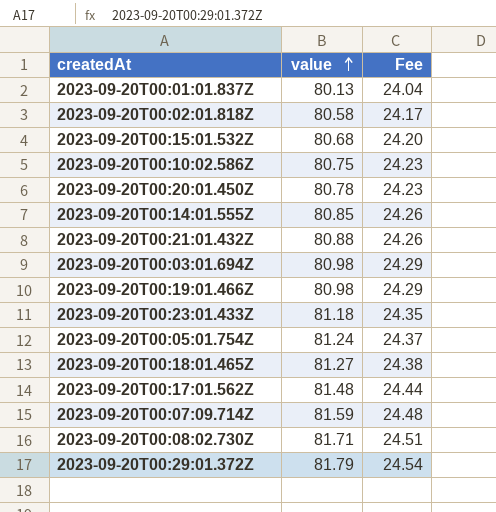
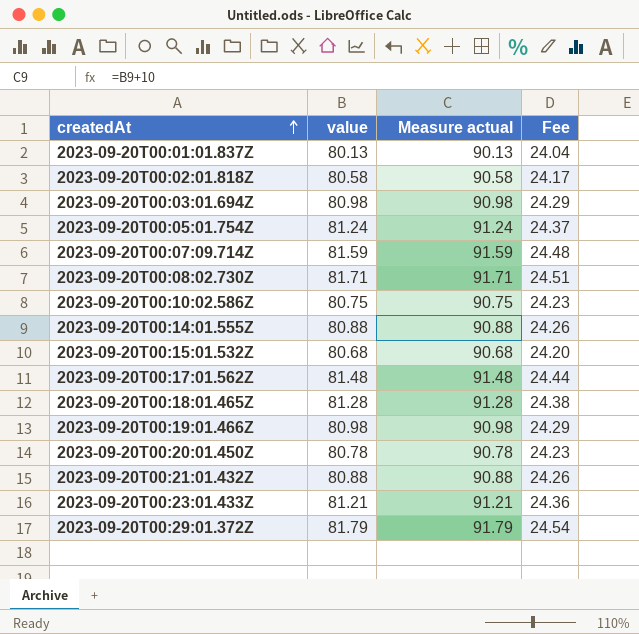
row order: value ascending -> createdAt ascending
column Measure actual | formula: none -> [value] + 10
2023-09-20T00:14:01.555Z | value: 80.85 -> 80.88
2023-09-20T00:18:01.465Z | value: 81.27 -> 81.28
2023-09-20T00:23:01.433Z | value: 81.18 -> 81.21
2023-09-20T00:23:01.433Z | Fee: 24.35 -> 24.36

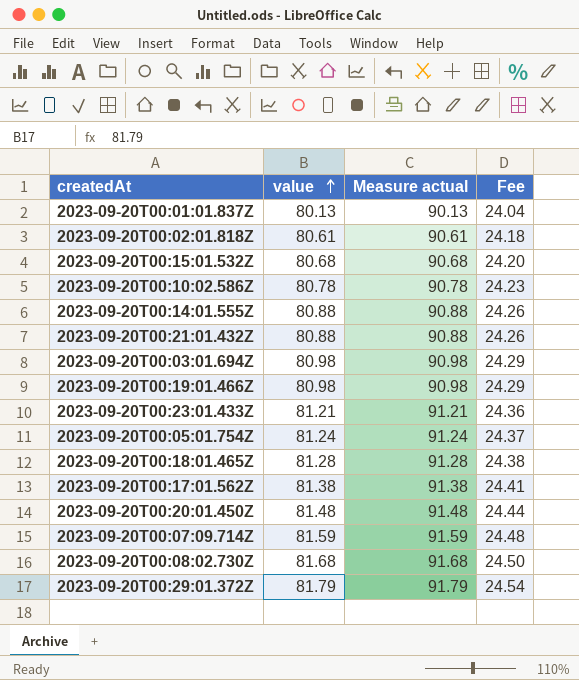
row order: createdAt ascending -> value ascending
2023-09-20T00:02:01.818Z | value: 80.58 -> 80.61
2023-09-20T00:02:01.818Z | Measure actual: 90.58 -> 90.61
2023-09-20T00:02:01.818Z | Fee: 24.17 -> 24.18
2023-09-20T00:10:02.586Z | value: 80.75 -> 80.78
2023-09-20T00:10:02.586Z | Measure actual: 90.75 -> 90.78
2023-09-20T00:17:01.562Z | value: 81.48 -> 81.38
2023-09-20T00:17:01.562Z | Measure actual: 91.48 -> 91.38
2023-09-20T00:17:01.562Z | Fee: 24.44 -> 24.41
2023-09-20T00:20:01.450Z | value: 80.78 -> 81.48
2023-09-20T00:20:01.450Z | Measure actual: 90.78 -> 91.48
2023-09-20T00:20:01.450Z | Fee: 24.23 -> 24.44
2023-09-20T00:08:02.730Z | value: 81.71 -> 81.68
2023-09-20T00:08:02.730Z | Measure actual: 91.71 -> 91.68
2023-09-20T00:08:02.730Z | Fee: 24.51 -> 24.50

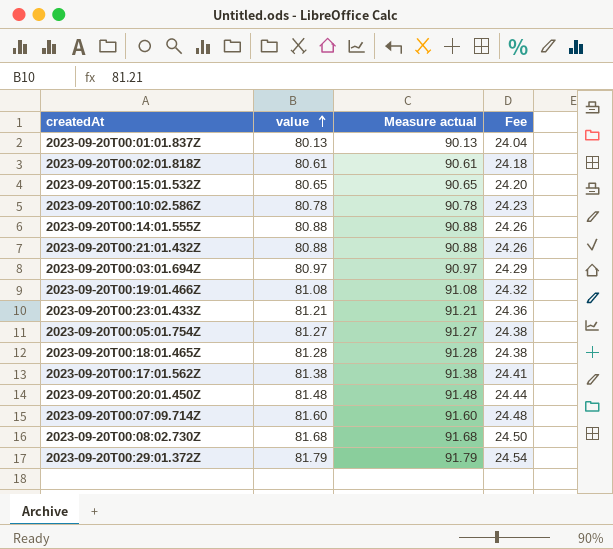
2023-09-20T00:15:01.532Z | value: 80.68 -> 80.65
2023-09-20T00:15:01.532Z | Measure actual: 90.68 -> 90.65
2023-09-20T00:03:01.694Z | value: 80.98 -> 80.97
2023-09-20T00:03:01.694Z | Measure actual: 90.98 -> 90.97
2023-09-20T00:19:01.466Z | value: 80.98 -> 81.08
2023-09-20T00:19:01.466Z | Measure actual: 90.98 -> 91.08
2023-09-20T00:19:01.466Z | Fee: 24.29 -> 24.32
2023-09-20T00:05:01.754Z | value: 81.24 -> 81.27
2023-09-20T00:05:01.754Z | Measure actual: 91.24 -> 91.27
2023-09-20T00:05:01.754Z | Fee: 24.37 -> 24.38
2023-09-20T00:07:09.714Z | value: 81.59 -> 81.60
2023-09-20T00:07:09.714Z | Measure actual: 91.59 -> 91.60

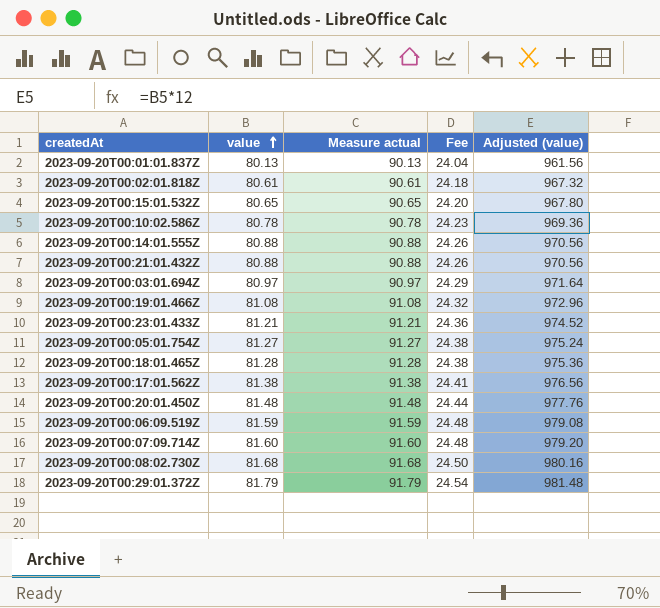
column Adjusted (value) | formula: none -> [value] * 12
row 2023-09-20T00:06:09.519Z: none -> 81.59 | 91.59 | 24.48 | 979.08

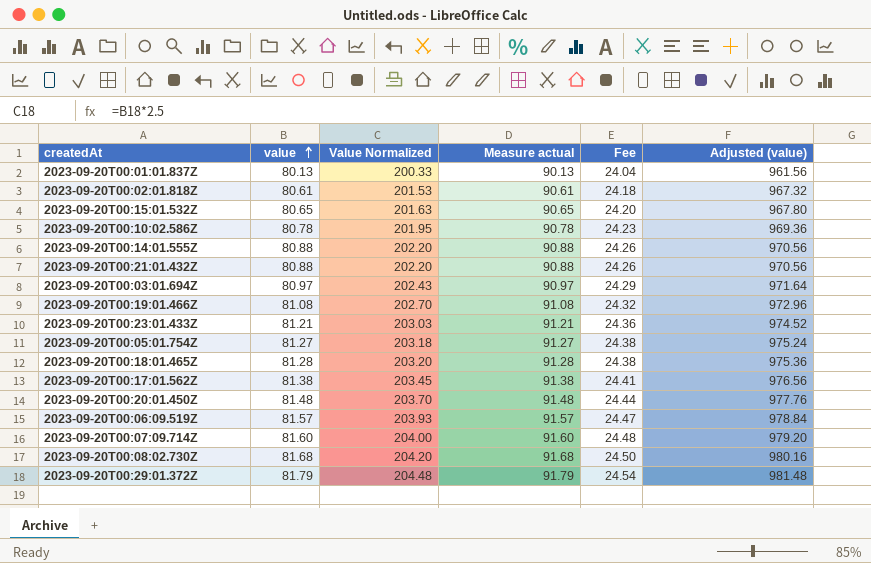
column Value Normalized | formula: none -> [value] * 2.5
2023-09-20T00:06:09.519Z | value: 81.59 -> 81.57
2023-09-20T00:06:09.519Z | Measure actual: 91.59 -> 91.57
2023-09-20T00:06:09.519Z | Fee: 24.48 -> 24.47
2023-09-20T00:06:09.519Z | Adjusted (value): 979.08 -> 978.84

